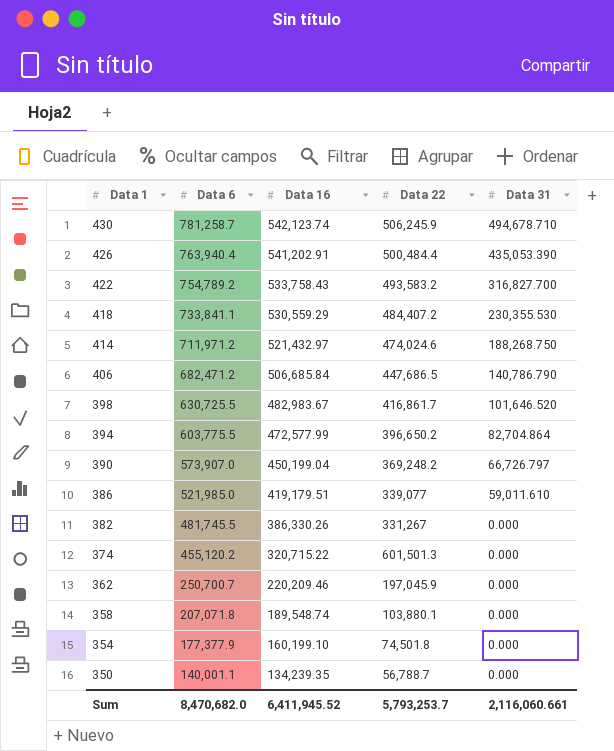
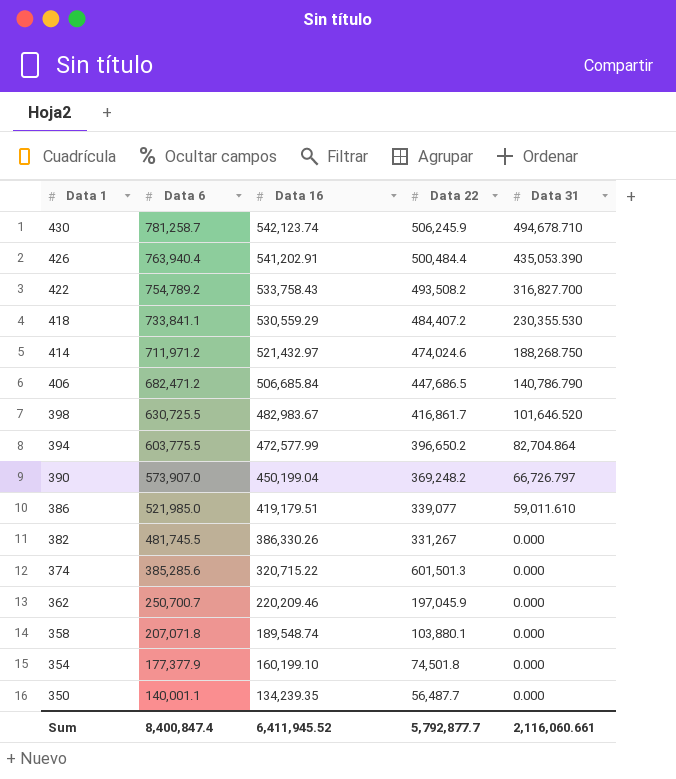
422 | Data 22: 493,583.2 -> 493,508.2
374 | Data 6: 455,120.2 -> 385,285.6
350 | Data 22: 56,788.7 -> 56,487.7
Sum | Data 6: 8,470,682.0 -> 8,400,847.4
Sum | Data 22: 5,793,253.7 -> 5,792,877.7

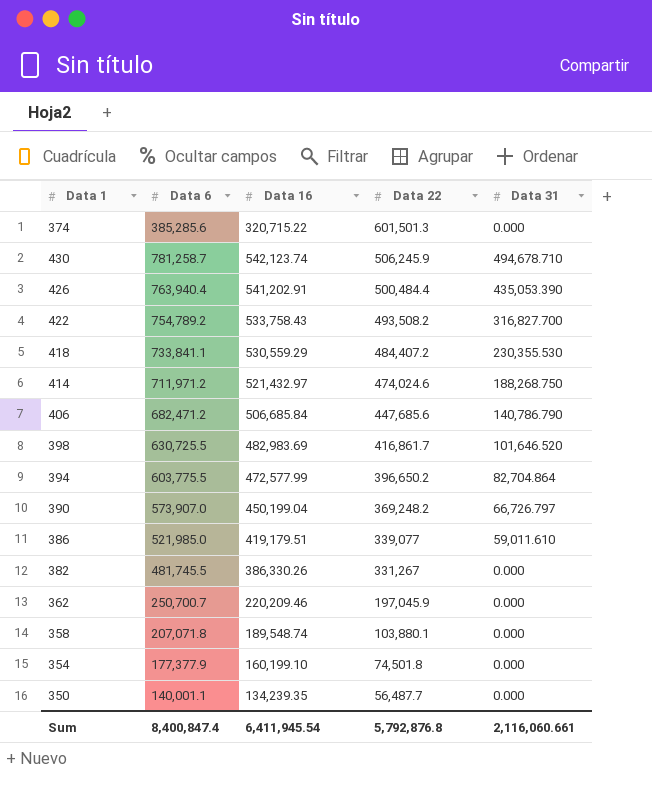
row order: Data 1 descending -> Data 22 descending
406 | Data 22: 447,686.5 -> 447,685.6
398 | Data 16: 482,983.67 -> 482,983.69
Sum | Data 16: 6,411,945.52 -> 6,411,945.54
Sum | Data 22: 5,792,877.7 -> 5,792,876.8

